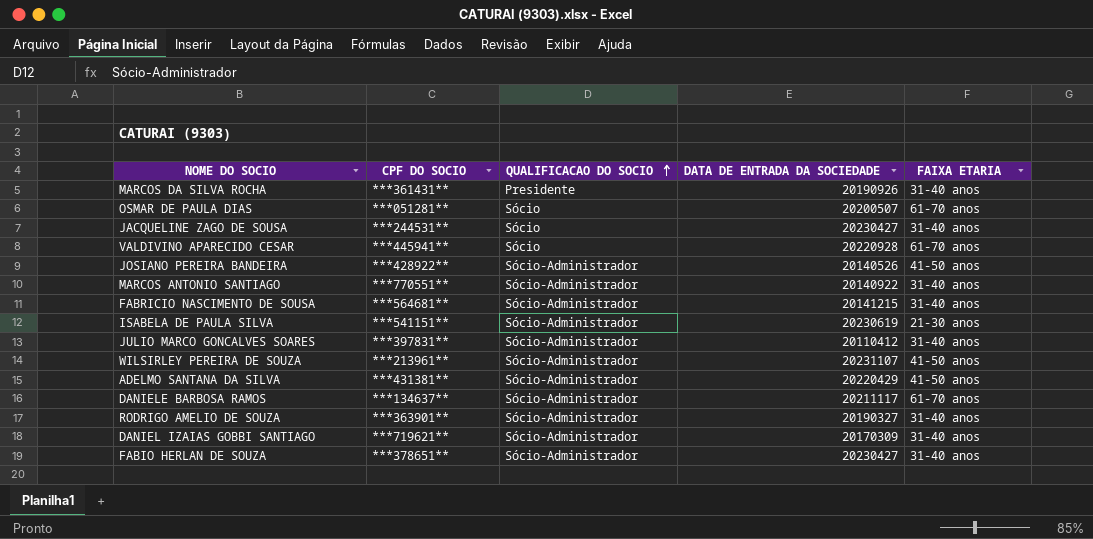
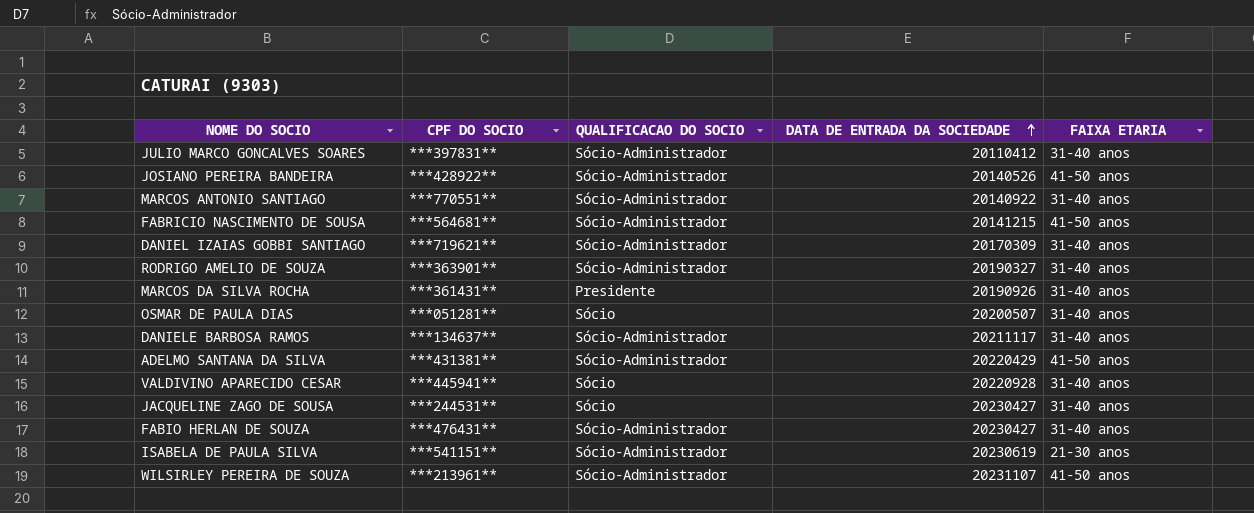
row order: QUALIFICACAO DO SOCIO ascending -> DATA DE ENTRADA DA SOCIEDADE ascending
FABRICIO NASCIMENTO DE SOUSA | FAIXA ETARIA: 31-40 anos -> 41-50 anos
OSMAR DE PAULA DIAS | FAIXA ETARIA: 61-70 anos -> 31-40 anos
DANIELE BARBOSA RAMOS | FAIXA ETARIA: 61-70 anos -> 31-40 anos
VALDIVINO APARECIDO CESAR | FAIXA ETARIA: 61-70 anos -> 31-40 anos
FABIO HERLAN DE SOUZA | CPF DO SOCIO: ***378651** -> ***476431**

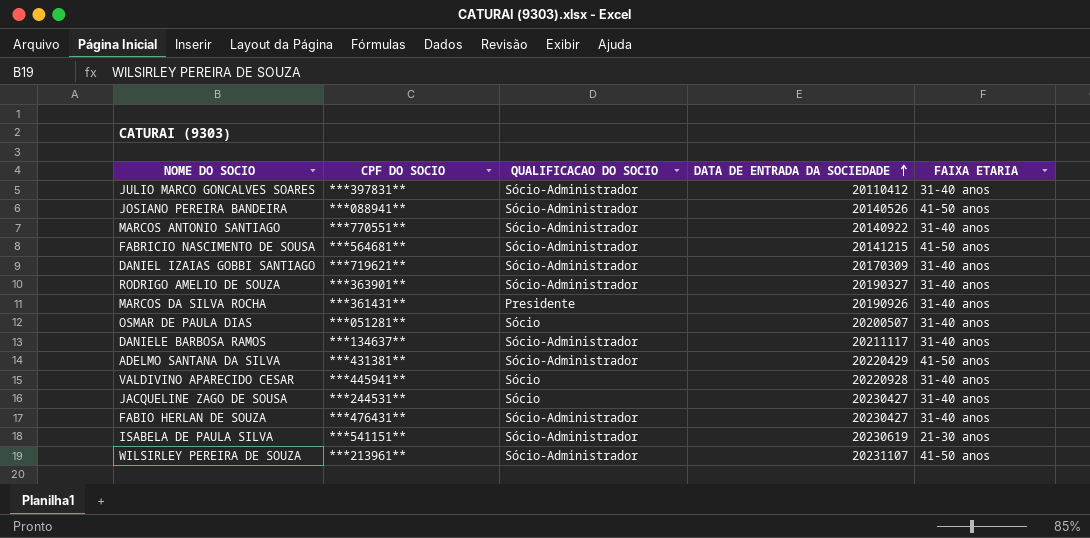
JOSIANO PEREIRA BANDEIRA | CPF DO SOCIO: ***428922** -> ***088941**

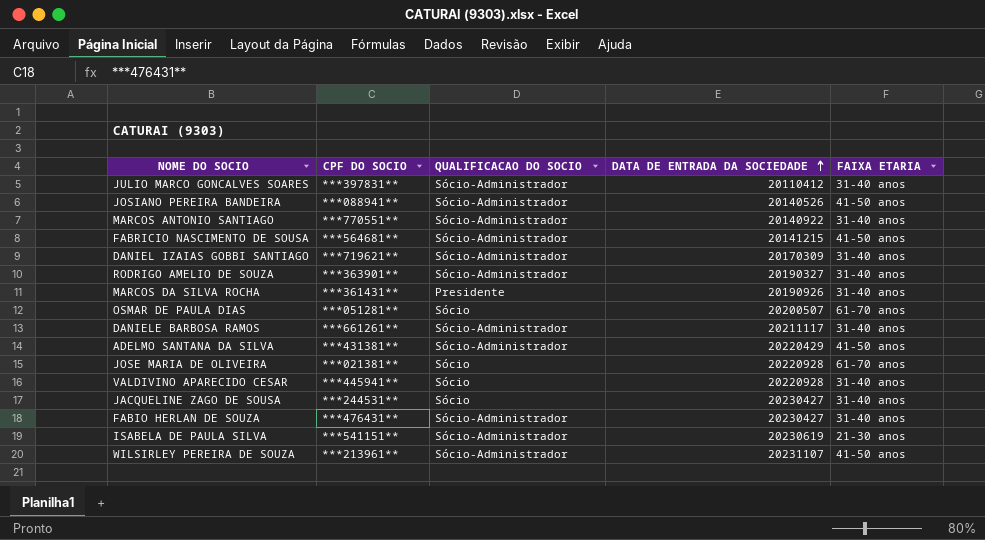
OSMAR DE PAULA DIAS | FAIXA ETARIA: 31-40 anos -> 61-70 anos
DANIELE BARBOSA RAMOS | CPF DO SOCIO: ***134637** -> ***661261**
row JOSE MARIA DE OLIVEIRA: none -> ***021381** | Sócio | 20220928 | 61-70 anos

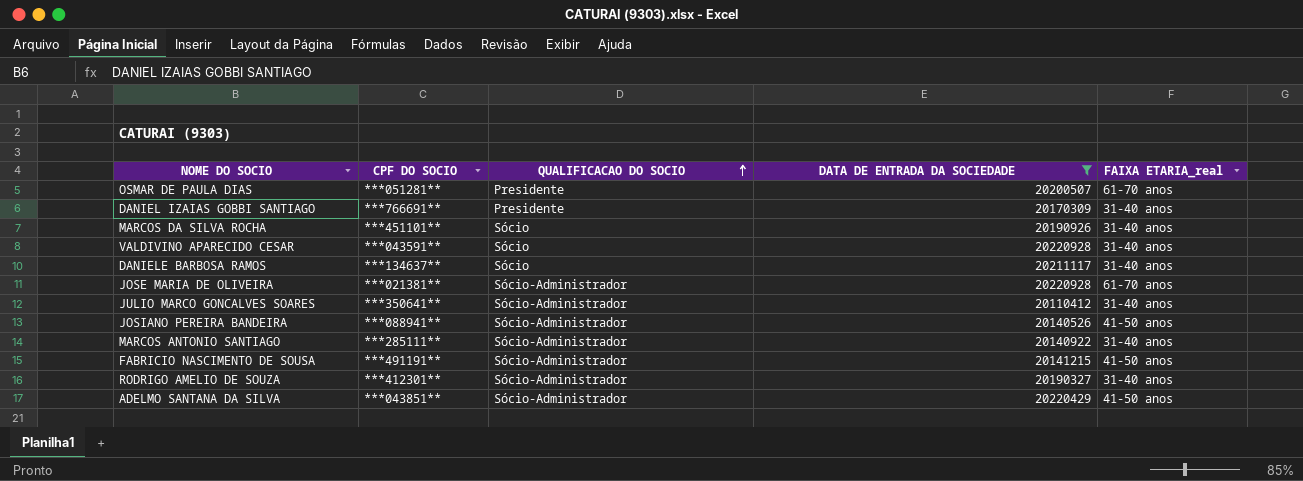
filter: none -> DATA DE ENTRADA DA SOCIEDADE <= 20220928
row order: DATA DE ENTRADA DA SOCIEDADE ascending -> QUALIFICACAO DO SOCIO ascending
column name: FAIXA ETARIA -> FAIXA ETARIA_real
OSMAR DE PAULA DIAS | QUALIFICACAO DO SOCIO: Sócio -> Presidente
DANIEL IZAIAS GOBBI SANTIAGO | CPF DO SOCIO: ***719621** -> ***766691**
DANIEL IZAIAS GOBBI SANTIAGO | QUALIFICACAO DO SOCIO: Sócio-Administrador -> Presidente
MARCOS DA SILVA ROCHA | CPF DO SOCIO: ***361431** -> ***451101**
MARCOS DA SILVA ROCHA | QUALIFICACAO DO SOCIO: Presidente -> Sócio
VALDIVINO APARECIDO CESAR | CPF DO SOCIO: ***445941** -> ***043591**
DANIELE BARBOSA RAMOS | CPF DO SOCIO: ***661261** -> ***134637**
DANIELE BARBOSA RAMOS | QUALIFICACAO DO SOCIO: Sócio-Administrador -> Sócio
JOSE MARIA DE OLIVEIRA | QUALIFICACAO DO SOCIO: Sócio -> Sócio-Administrador
JULIO MARCO GONCALVES SOARES | CPF DO SOCIO: ***397831** -> ***350641**
MARCOS ANTONIO SANTIAGO | CPF DO SOCIO: ***770551** -> ***285111**
FABRICIO NASCIMENTO DE SOUSA | CPF DO SOCIO: ***564681** -> ***491191**
RODRIGO AMELIO DE SOUZA | CPF DO SOCIO: ***363901** -> ***412301**
ADELMO SANTANA DA SILVA | CPF DO SOCIO: ***431381** -> ***043851**

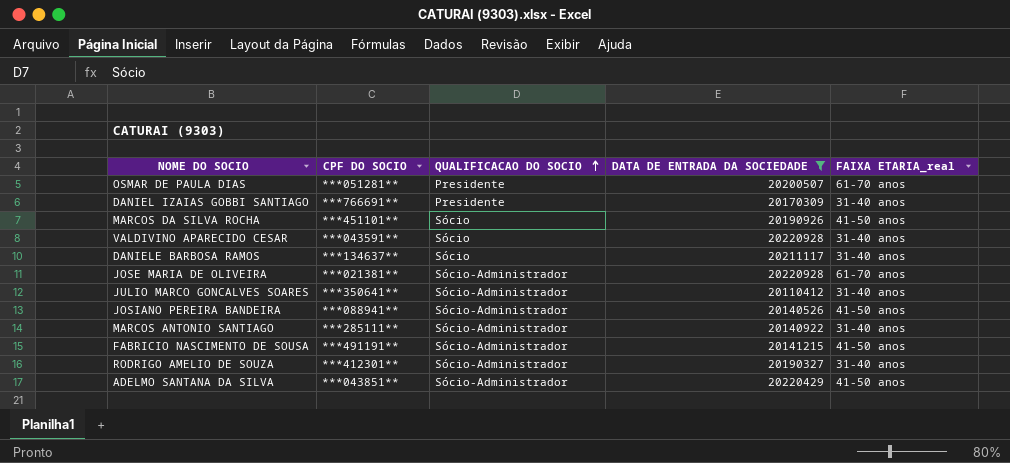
MARCOS DA SILVA ROCHA | FAIXA ETARIA_real: 31-40 anos -> 41-50 anos

